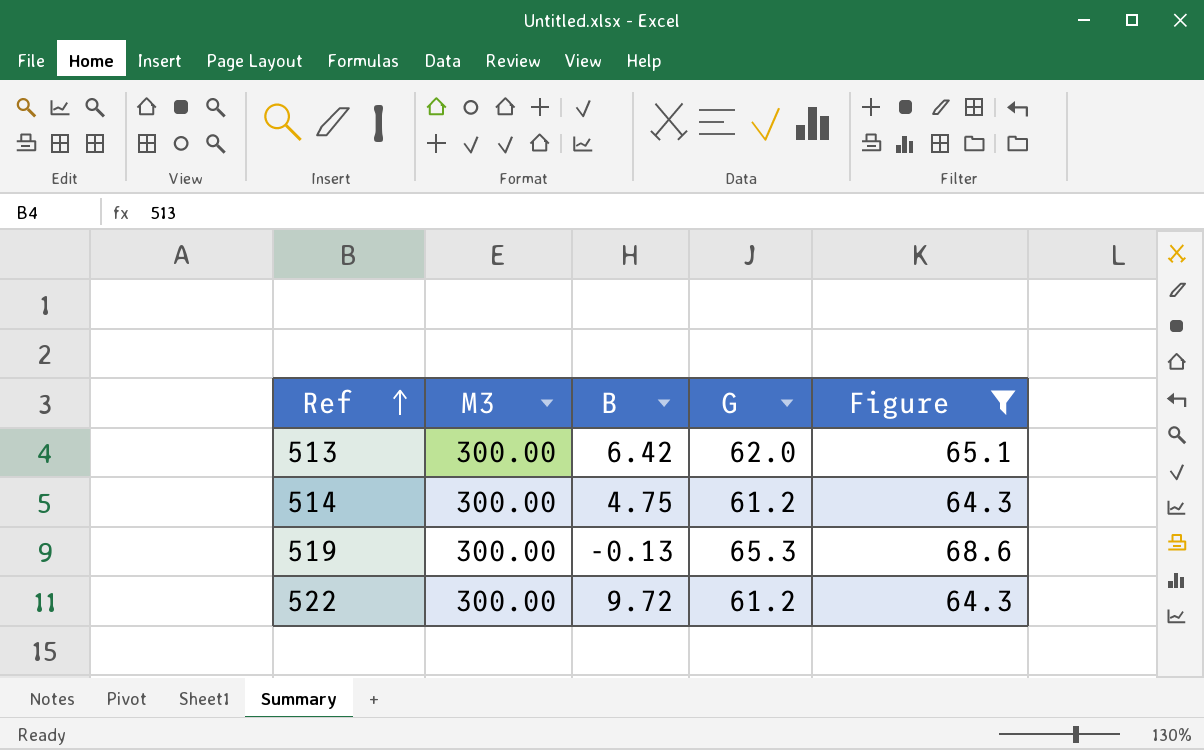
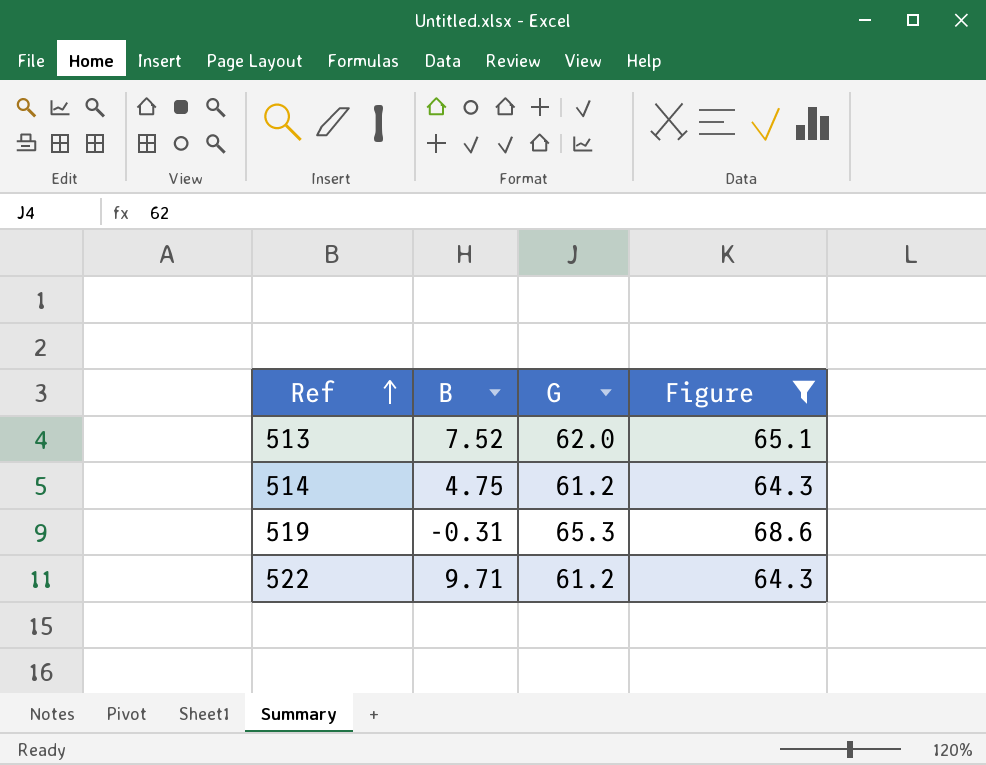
column M3 | position: 2 -> none
513 | B: 6.42 -> 7.52
519 | B: -0.13 -> -0.31
522 | B: 9.72 -> 9.71

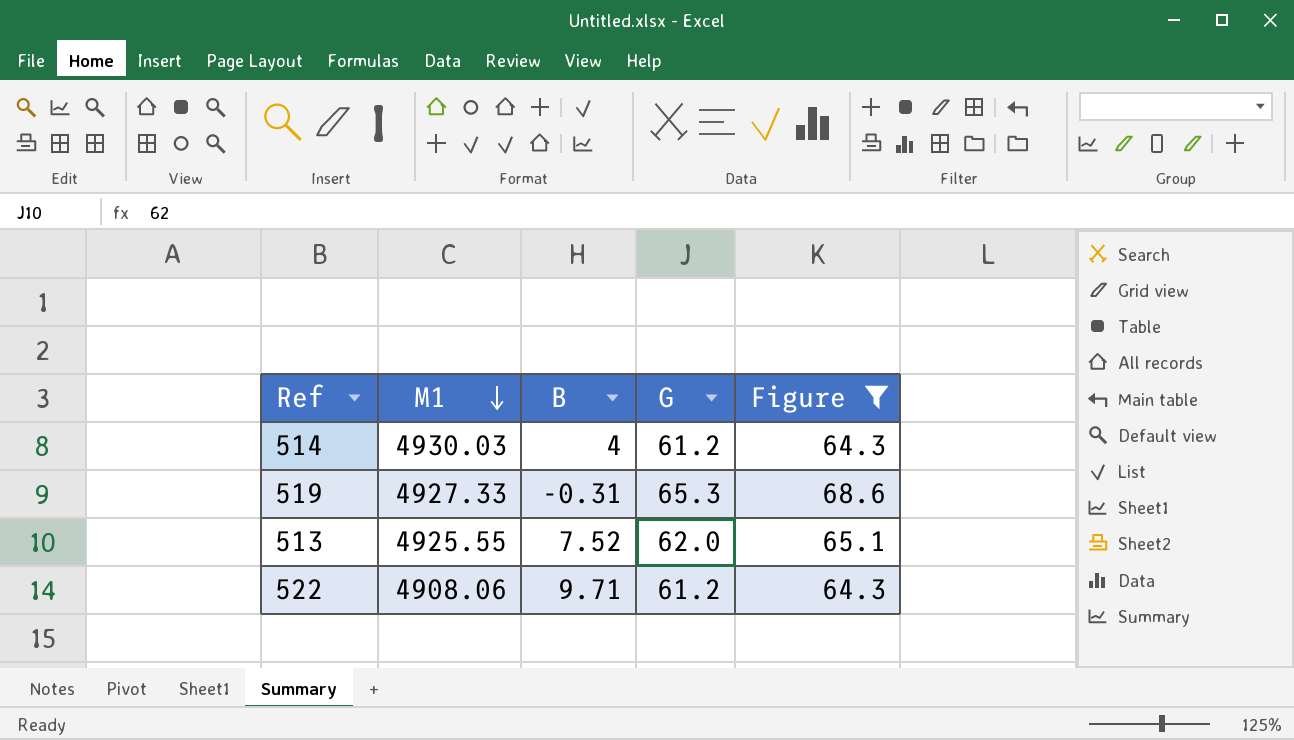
row order: Ref ascending -> M1 descending
column M1 | position: none -> 2
514 | B: 4.75 -> 4

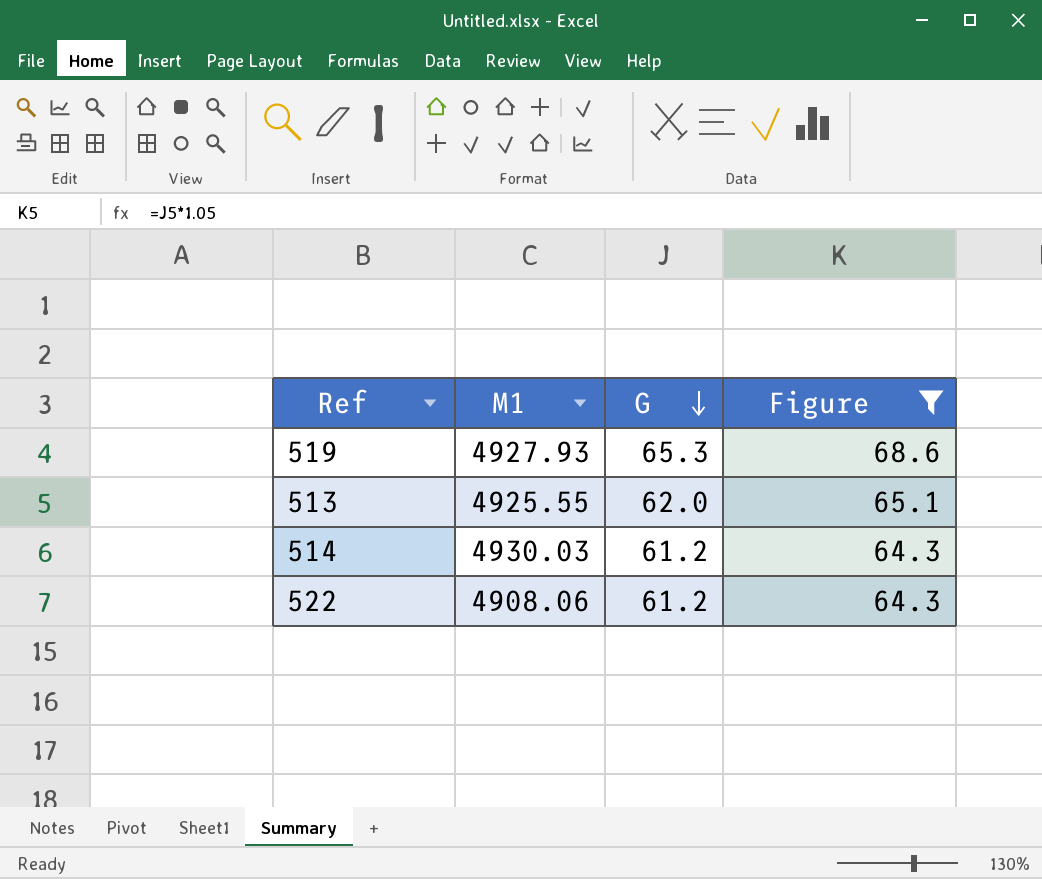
row order: M1 descending -> G descending
column B | position: 3 -> none
519 | M1: 4927.33 -> 4927.93

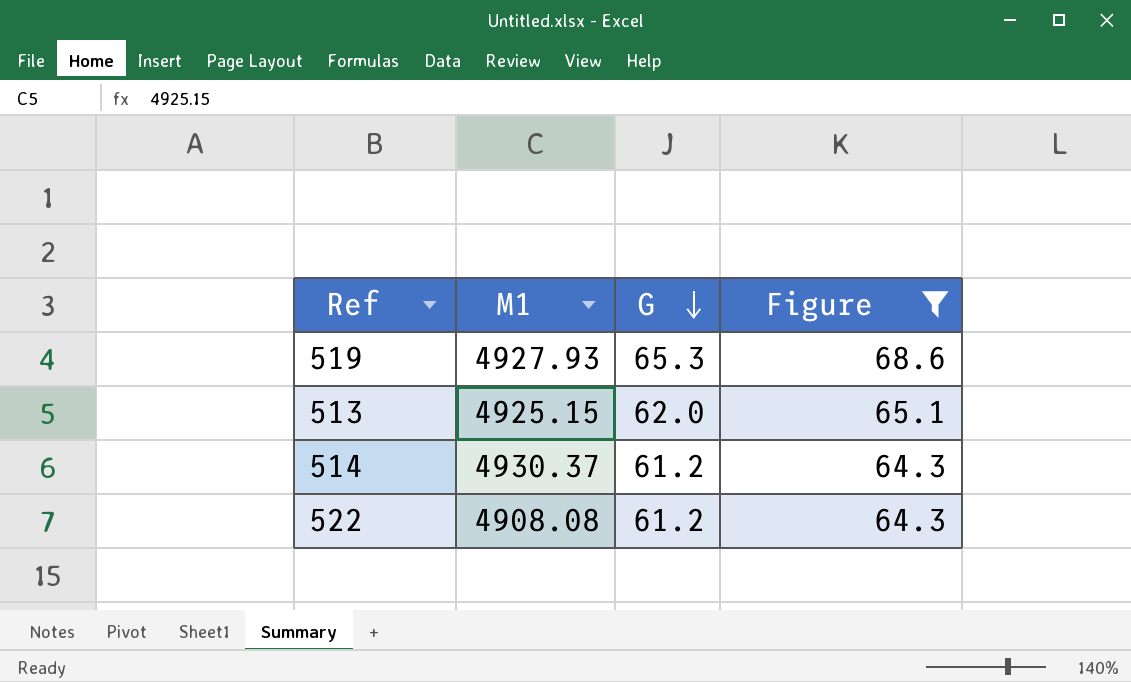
513 | M1: 4925.55 -> 4925.15
514 | M1: 4930.03 -> 4930.37
522 | M1: 4908.06 -> 4908.08

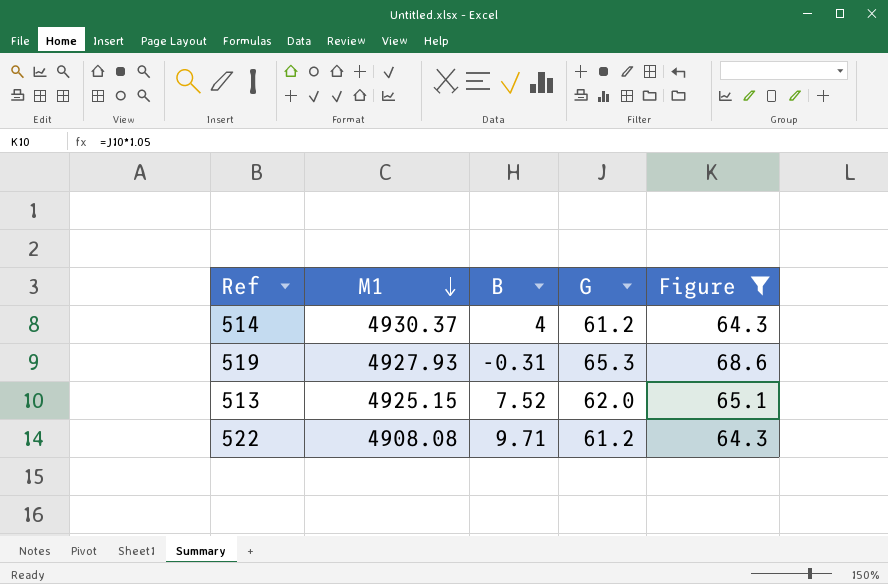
row order: G descending -> M1 descending
column B | position: none -> 3

